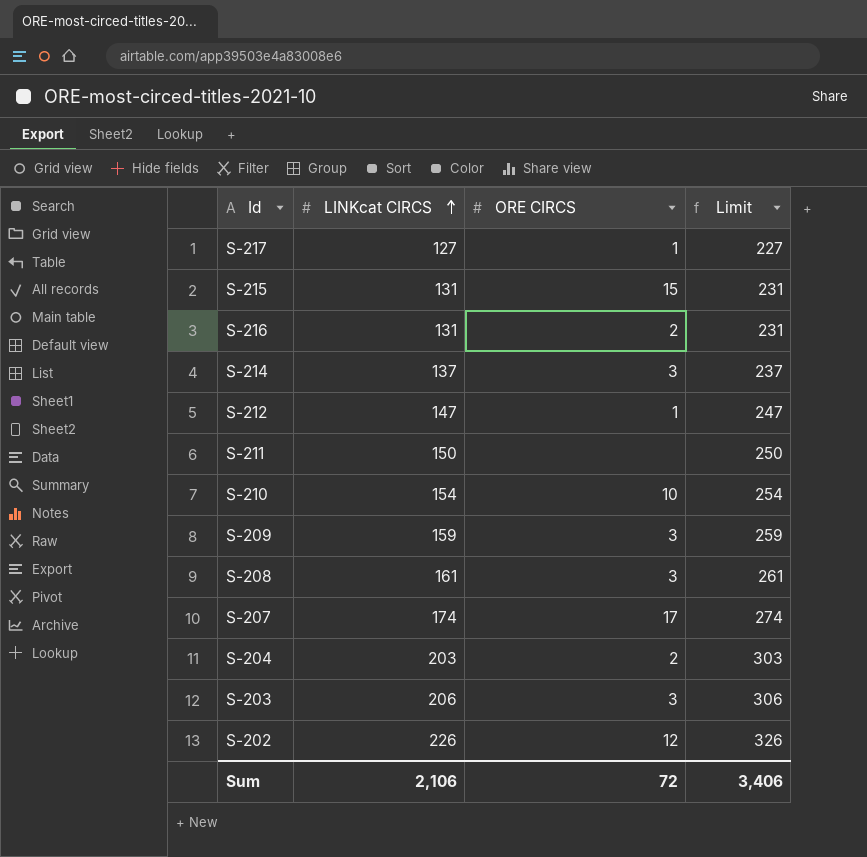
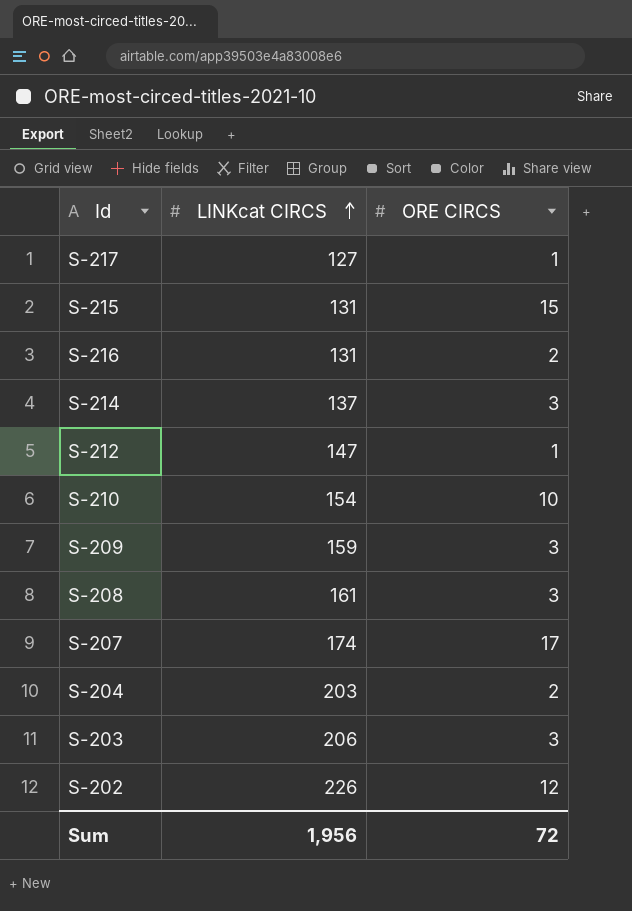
column Limit | formula: [LINKcat CIRCS] + 100 -> none
row S-211: 150 | none | 250 -> none
Sum | LINKcat CIRCS: 2,106 -> 1,956

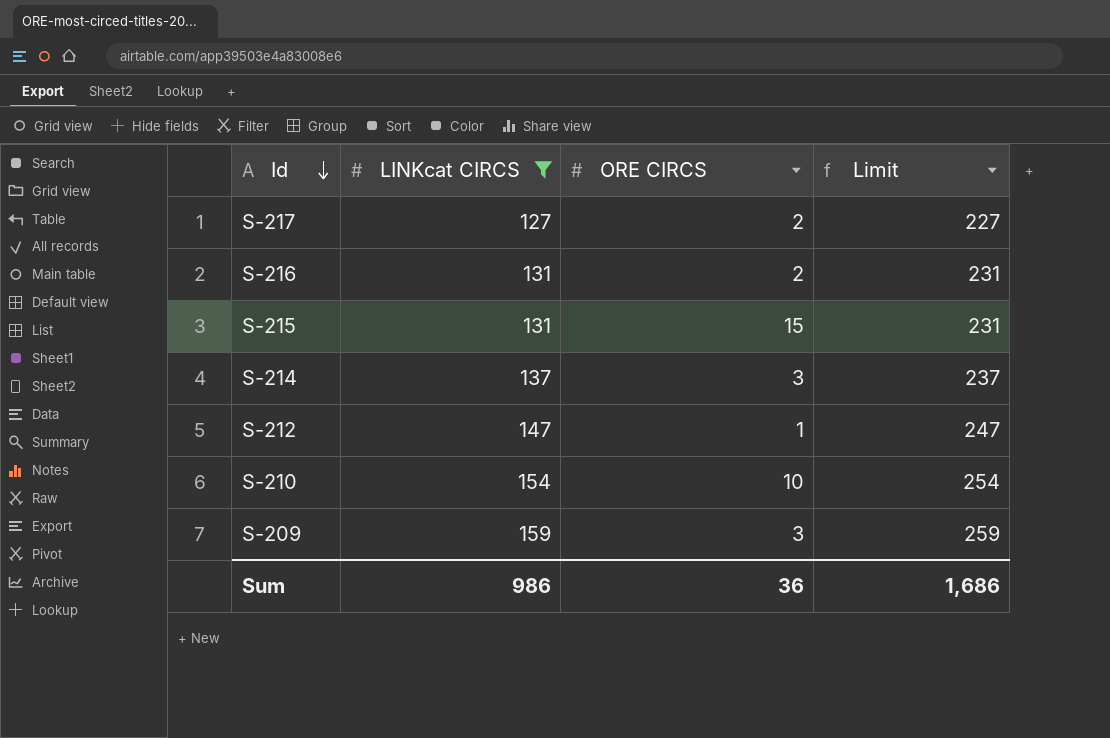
filter: none -> LINKcat CIRCS <= 159
row order: LINKcat CIRCS ascending -> Id descending
column Limit | formula: none -> [LINKcat CIRCS] + 100
S-217 | ORE CIRCS: 1 -> 2
Sum | LINKcat CIRCS: 1,956 -> 986
Sum | ORE CIRCS: 72 -> 36

